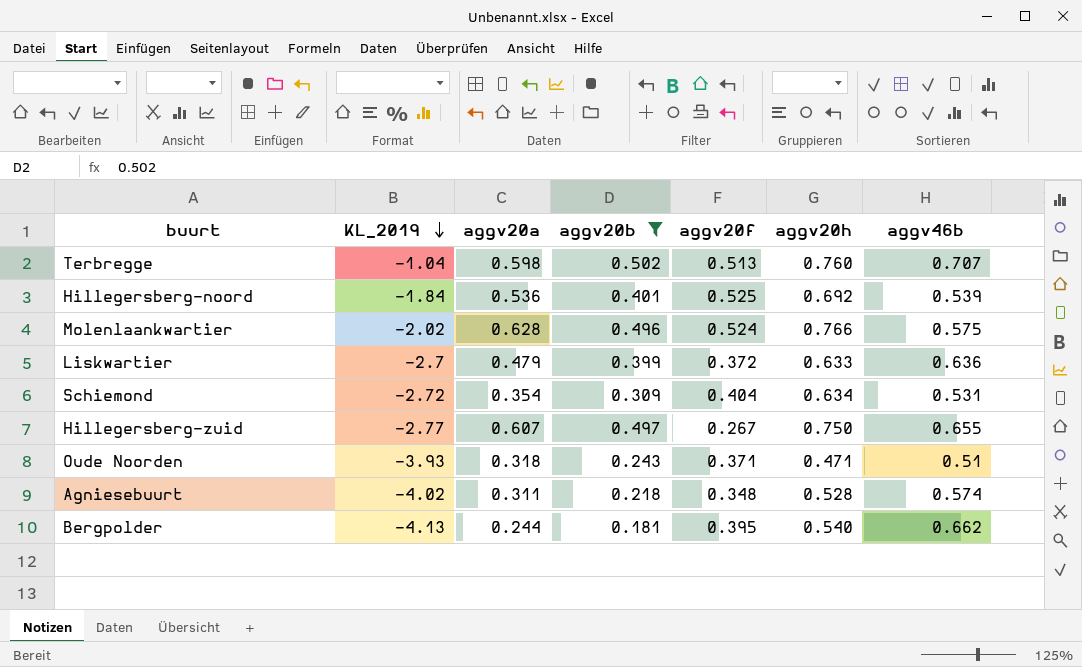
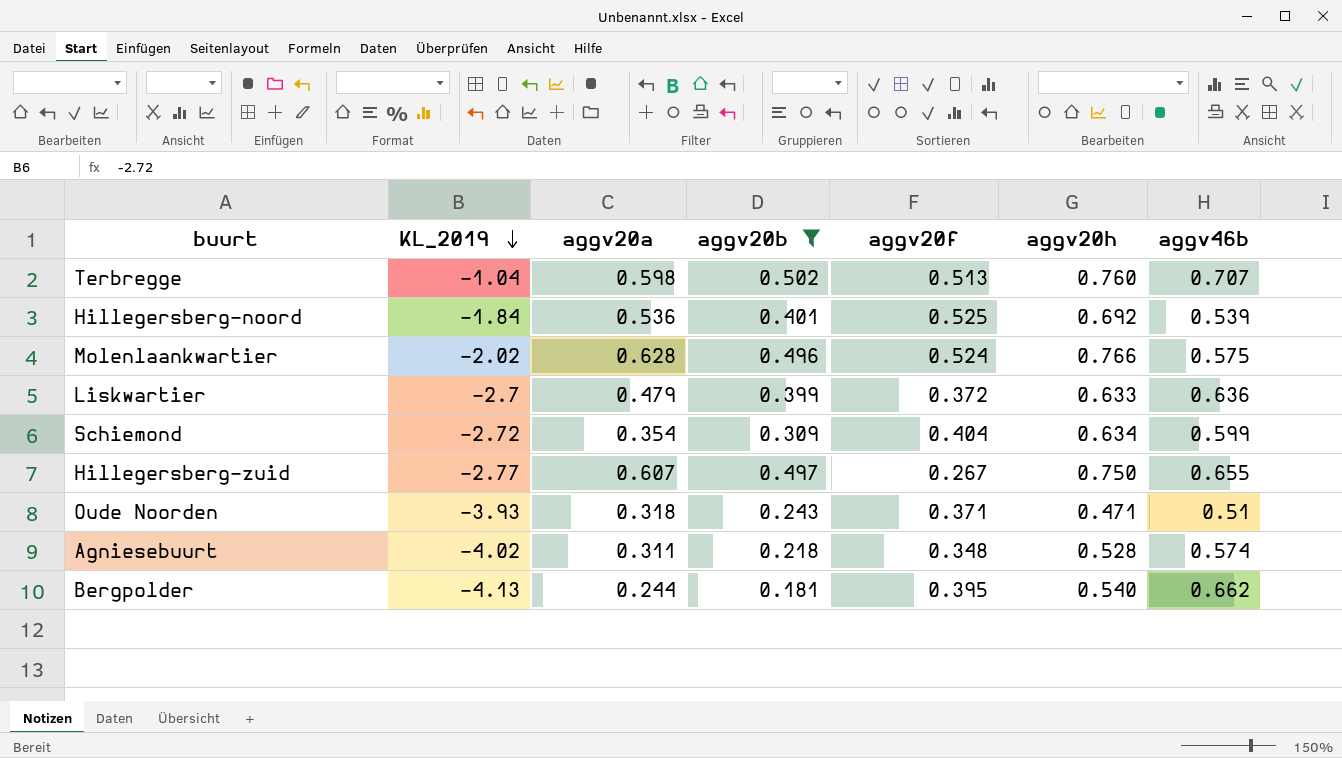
Schiemond | aggv46b: 0.531 -> 0.599

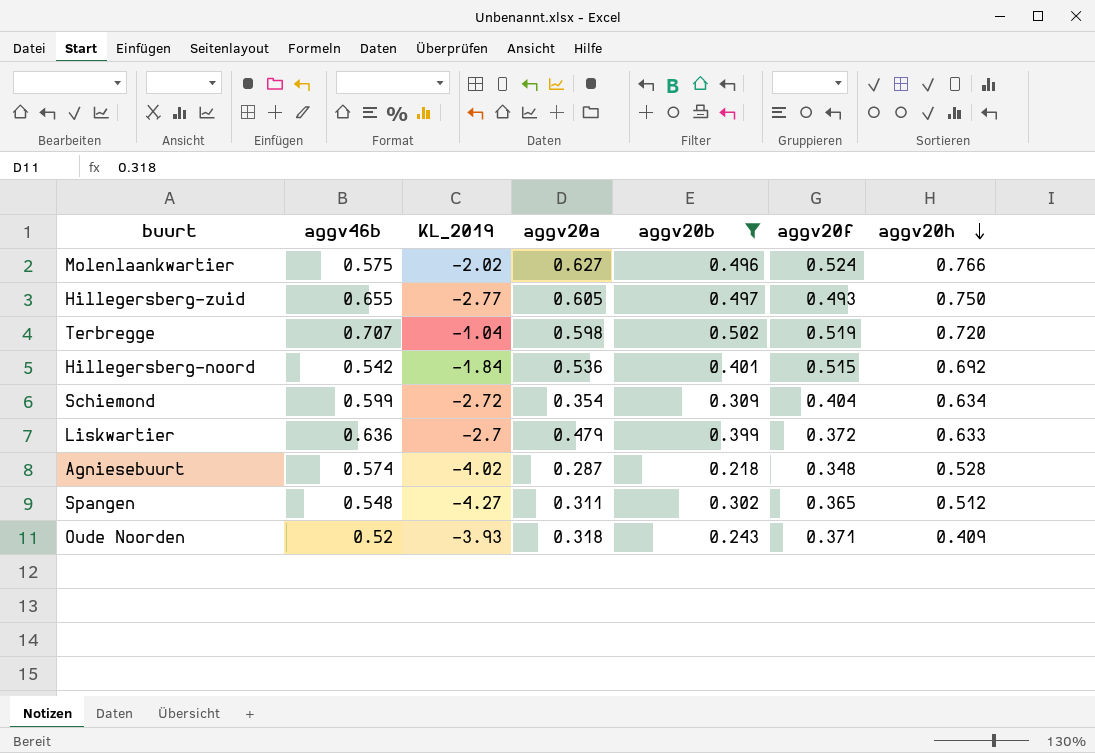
row order: KL_2019 descending -> aggv20h descending
column aggv46b | position: 7 -> 2
row Bergpolder: -4.13 | 0.244 | 0.181 | 0.395 | 0.540 | 0.662 -> none
Molenlaankwartier | aggv20a: 0.628 -> 0.627
Hillegersberg-zuid | aggv20a: 0.607 -> 0.605
Hillegersberg-zuid | aggv20f: 0.267 -> 0.493
Terbregge | aggv20f: 0.513 -> 0.519
Terbregge | aggv20h: 0.760 -> 0.720
Hillegersberg-noord | aggv46b: 0.539 -> 0.542
Hillegersberg-noord | aggv20f: 0.525 -> 0.515
Agniesebuurt | aggv20a: 0.311 -> 0.287
row Spangen: none -> 0.548 | -4.27 | 0.311 | 0.302 | 0.365 | 0.512
Oude Noorden | aggv46b: 0.51 -> 0.52
Oude Noorden | aggv20h: 0.471 -> 0.409

